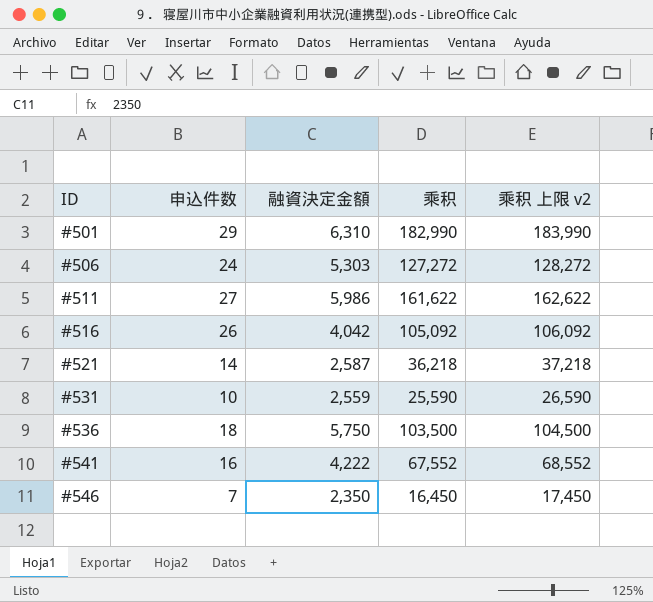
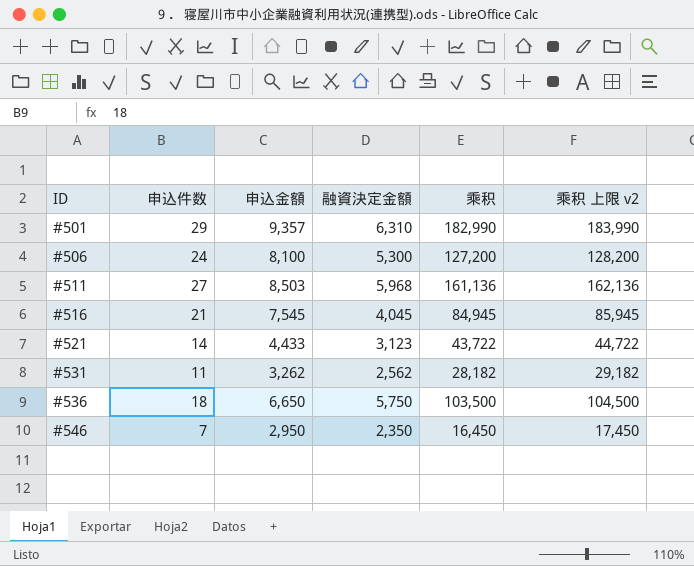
column 申込金額 | position: none -> 3
row #541: 16 | 4,222 | 67,552 | 68,552 -> none
#506 | 融資決定金額: 5,303 -> 5,300
#506 | 乘积: 127,272 -> 127,200
#506 | 乘积 上限 v2: 128,272 -> 128,200
#511 | 融資決定金額: 5,986 -> 5,968
#511 | 乘积: 161,622 -> 161,136
#511 | 乘积 上限 v2: 162,622 -> 162,136
#516 | 申込件数: 26 -> 21
#516 | 融資決定金額: 4,042 -> 4,045
#516 | 乘积: 105,092 -> 84,945
#516 | 乘积 上限 v2: 106,092 -> 85,945
#521 | 融資決定金額: 2,587 -> 3,123
#521 | 乘积: 36,218 -> 43,722
#521 | 乘积 上限 v2: 37,218 -> 44,722
#531 | 申込件数: 10 -> 11
#531 | 融資決定金額: 2,559 -> 2,562
#531 | 乘积: 25,590 -> 28,182
#531 | 乘积 上限 v2: 26,590 -> 29,182

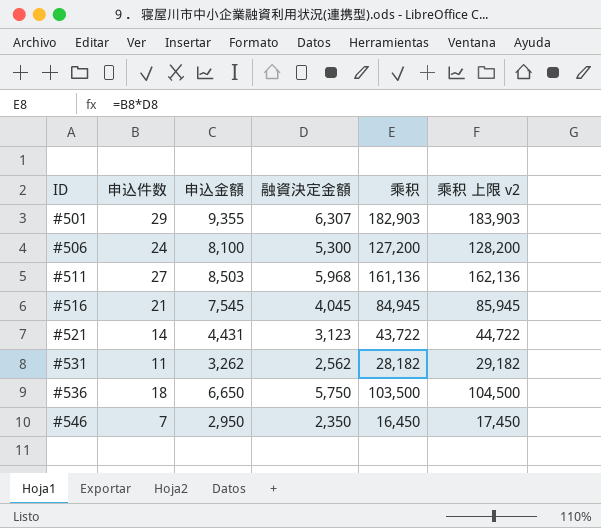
#501 | 申込金額: 9,357 -> 9,355
#501 | 融資決定金額: 6,310 -> 6,307
#501 | 乘积: 182,990 -> 182,903
#501 | 乘积 上限 v2: 183,990 -> 183,903
#521 | 申込金額: 4,433 -> 4,431

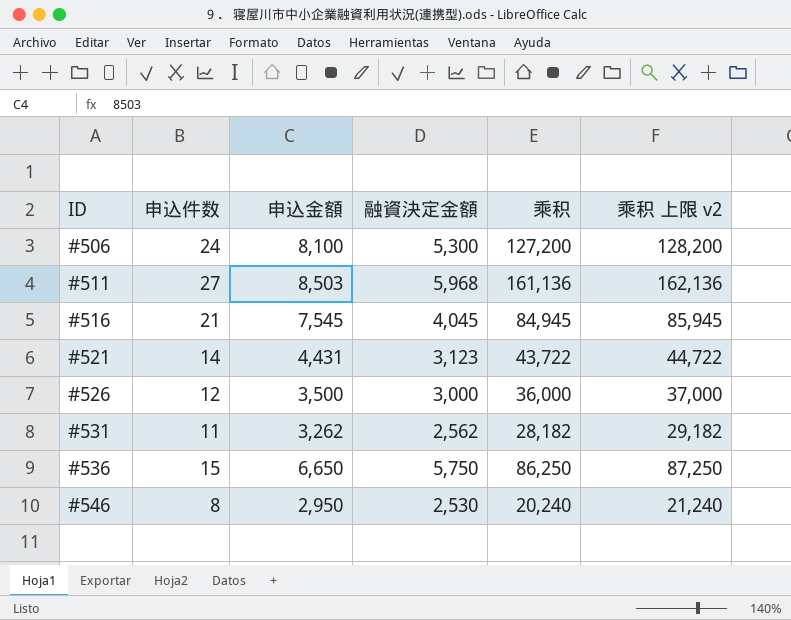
row #501: 29 | 9,355 | 6,307 | 182,903 | 183,903 -> none
row #526: none -> 12 | 3,500 | 3,000 | 36,000 | 37,000
#536 | 申込件数: 18 -> 15
#536 | 乘积: 103,500 -> 86,250
#536 | 乘积 上限 v2: 104,500 -> 87,250
#546 | 申込件数: 7 -> 8
#546 | 融資決定金額: 2,350 -> 2,530
#546 | 乘积: 16,450 -> 20,240
#546 | 乘积 上限 v2: 17,450 -> 21,240

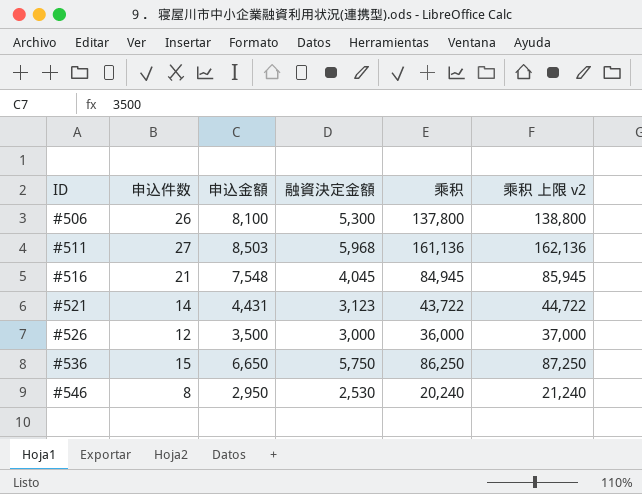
row #531: 11 | 3,262 | 2,562 | 28,182 | 29,182 -> none
#506 | 申込件数: 24 -> 26
#506 | 乘积: 127,200 -> 137,800
#506 | 乘积 上限 v2: 128,200 -> 138,800
#516 | 申込金額: 7,545 -> 7,548

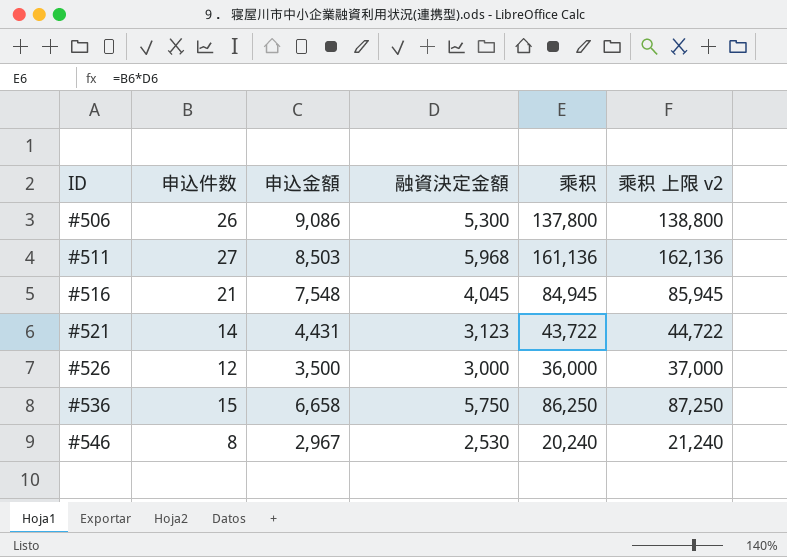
#506 | 申込金額: 8,100 -> 9,086
#536 | 申込金額: 6,650 -> 6,658
#546 | 申込金額: 2,950 -> 2,967

